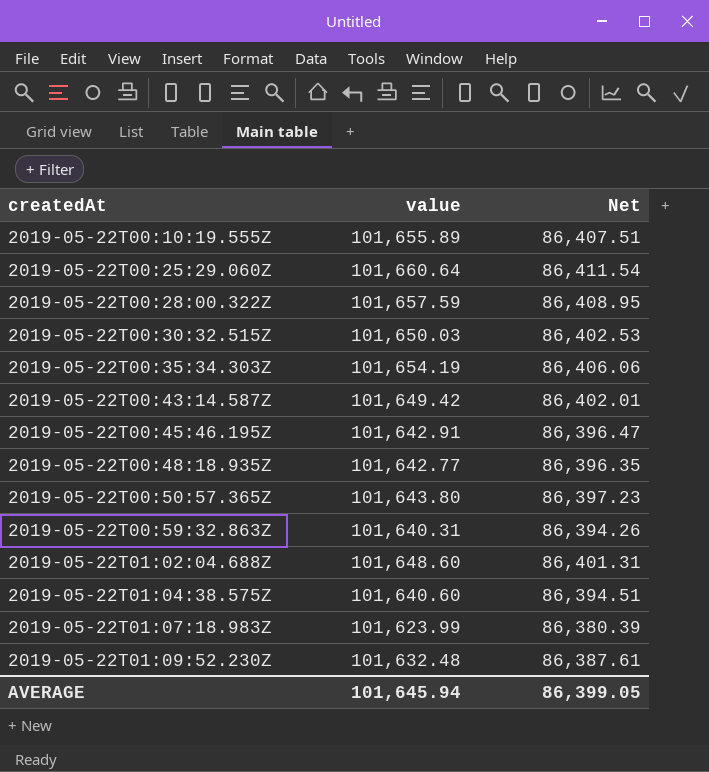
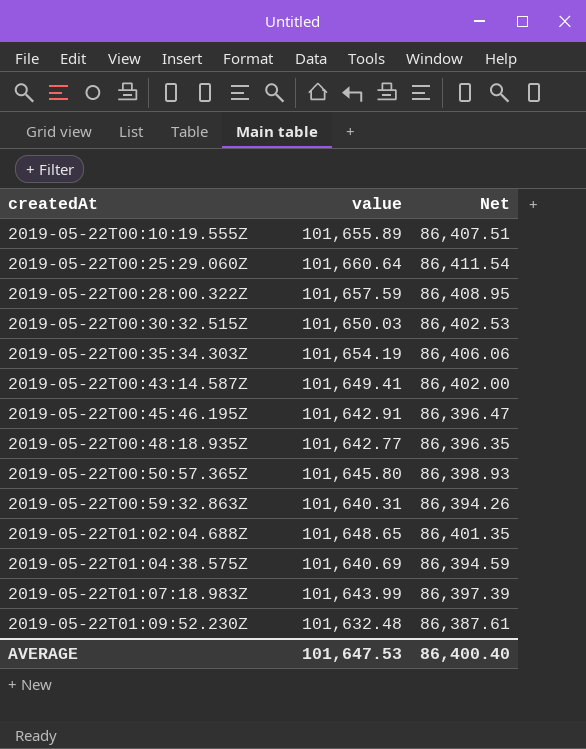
2019-05-22T00:43:14.587Z | value: 101,649.42 -> 101,649.41
2019-05-22T00:43:14.587Z | Net: 86,402.01 -> 86,402.00
2019-05-22T00:50:57.365Z | value: 101,643.80 -> 101,645.80
2019-05-22T00:50:57.365Z | Net: 86,397.23 -> 86,398.93
2019-05-22T01:02:04.688Z | value: 101,648.60 -> 101,648.65
2019-05-22T01:02:04.688Z | Net: 86,401.31 -> 86,401.35
2019-05-22T01:04:38.575Z | value: 101,640.60 -> 101,640.69
2019-05-22T01:04:38.575Z | Net: 86,394.51 -> 86,394.59
2019-05-22T01:07:18.983Z | value: 101,623.99 -> 101,643.99
2019-05-22T01:07:18.983Z | Net: 86,380.39 -> 86,397.39
AVERAGE | value: 101,645.94 -> 101,647.53
AVERAGE | Net: 86,399.05 -> 86,400.40

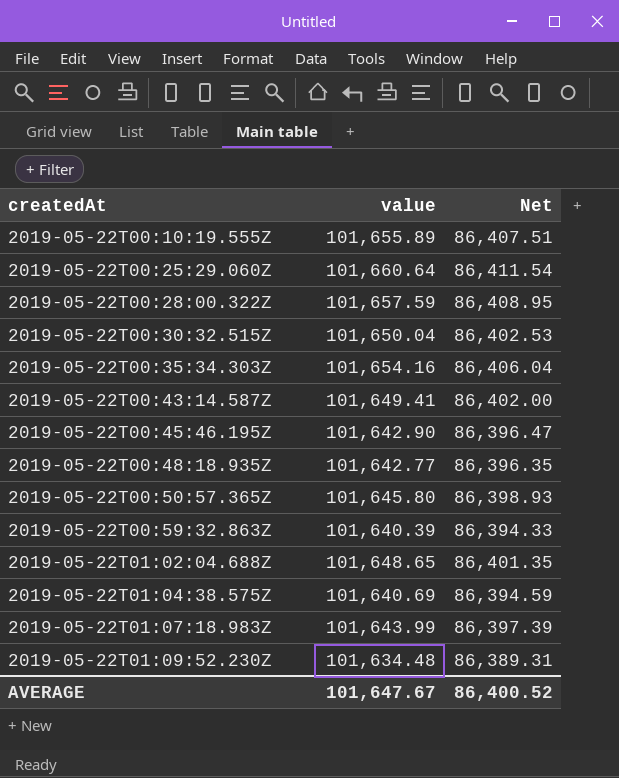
2019-05-22T00:30:32.515Z | value: 101,650.03 -> 101,650.04
2019-05-22T00:35:34.303Z | value: 101,654.19 -> 101,654.16
2019-05-22T00:35:34.303Z | Net: 86,406.06 -> 86,406.04
2019-05-22T00:45:46.195Z | value: 101,642.91 -> 101,642.90
2019-05-22T00:59:32.863Z | value: 101,640.31 -> 101,640.39
2019-05-22T00:59:32.863Z | Net: 86,394.26 -> 86,394.33
2019-05-22T01:09:52.230Z | value: 101,632.48 -> 101,634.48
2019-05-22T01:09:52.230Z | Net: 86,387.61 -> 86,389.31
AVERAGE | value: 101,647.53 -> 101,647.67
AVERAGE | Net: 86,400.40 -> 86,400.52

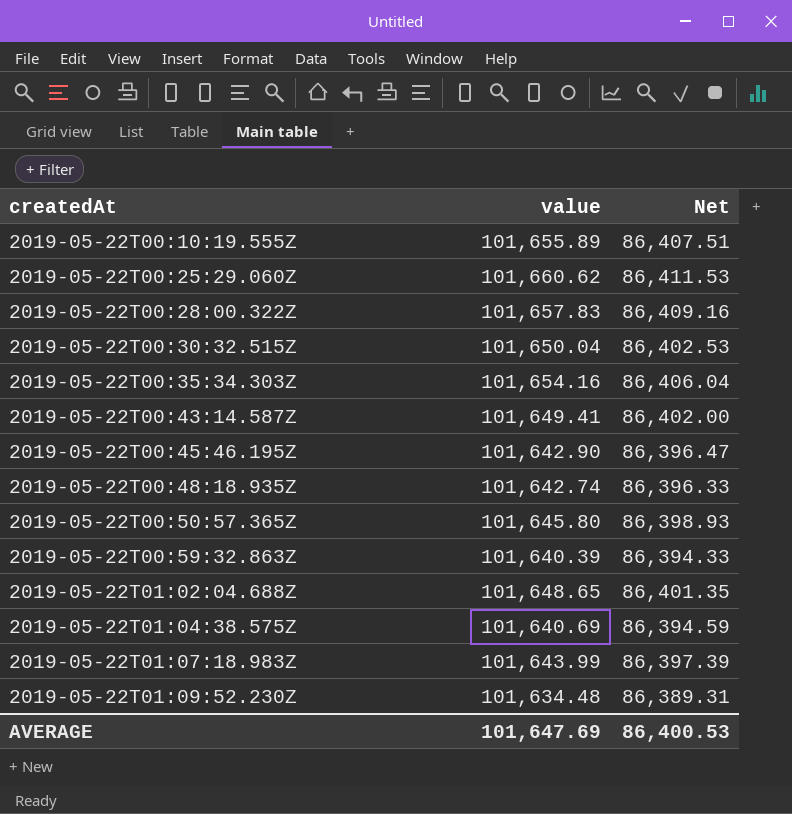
2019-05-22T00:25:29.060Z | value: 101,660.64 -> 101,660.62
2019-05-22T00:25:29.060Z | Net: 86,411.54 -> 86,411.53
2019-05-22T00:28:00.322Z | value: 101,657.59 -> 101,657.83
2019-05-22T00:28:00.322Z | Net: 86,408.95 -> 86,409.16
2019-05-22T00:48:18.935Z | value: 101,642.77 -> 101,642.74
2019-05-22T00:48:18.935Z | Net: 86,396.35 -> 86,396.33
AVERAGE | value: 101,647.67 -> 101,647.69
AVERAGE | Net: 86,400.52 -> 86,400.53

